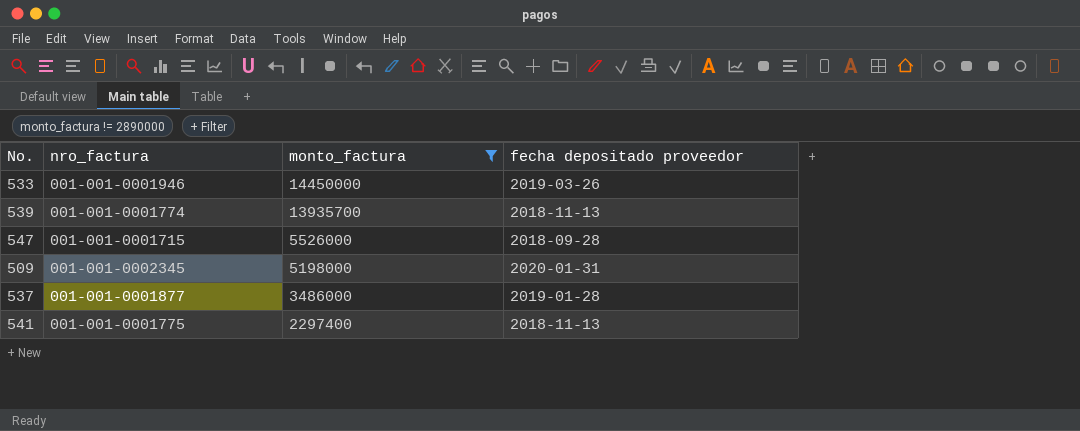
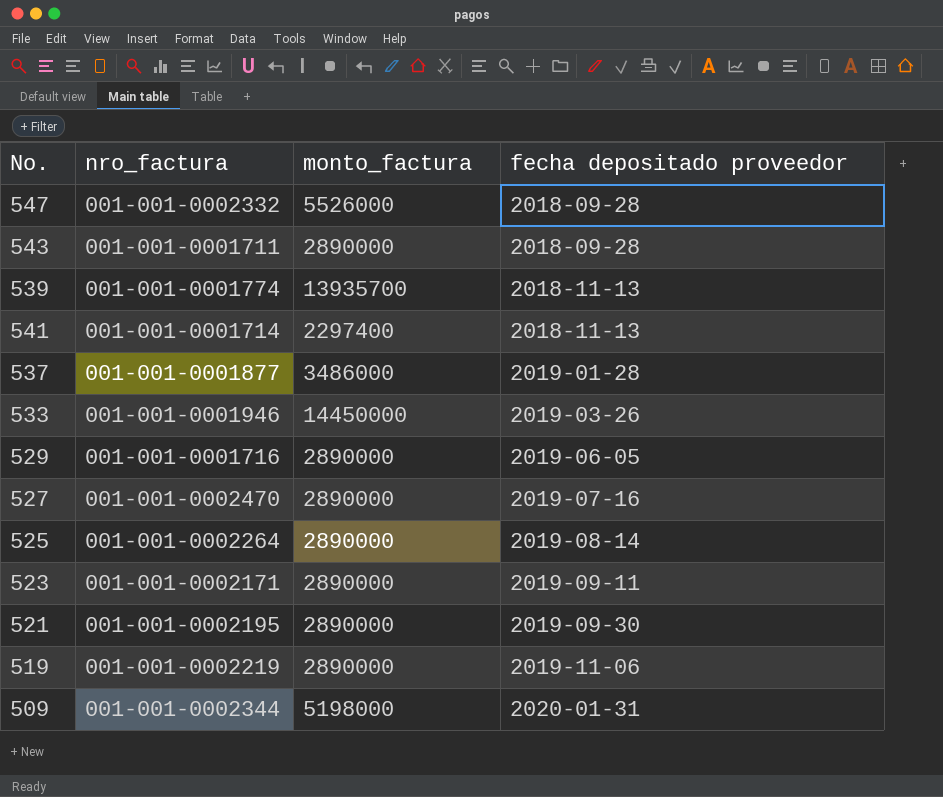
filter: monto_factura != 2890000 -> none
row order: monto_factura descending -> fecha depositado proveedor ascending
547 | nro_factura: 001-001-0001715 -> 001-001-0002332
541 | nro_factura: 001-001-0001775 -> 001-001-0001714
509 | nro_factura: 001-001-0002345 -> 001-001-0002344

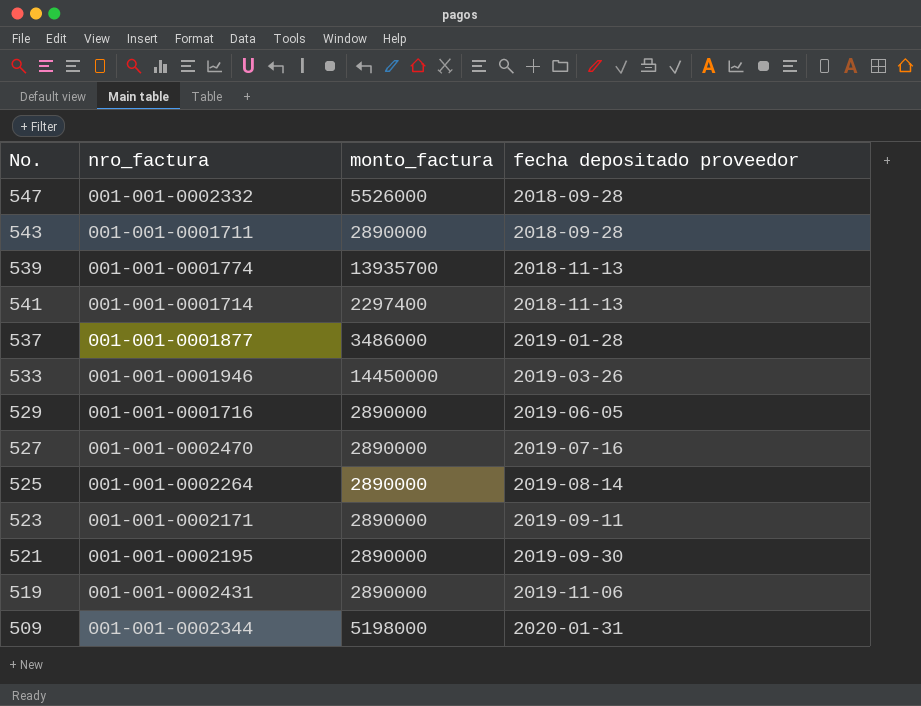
519 | nro_factura: 001-001-0002219 -> 001-001-0002431

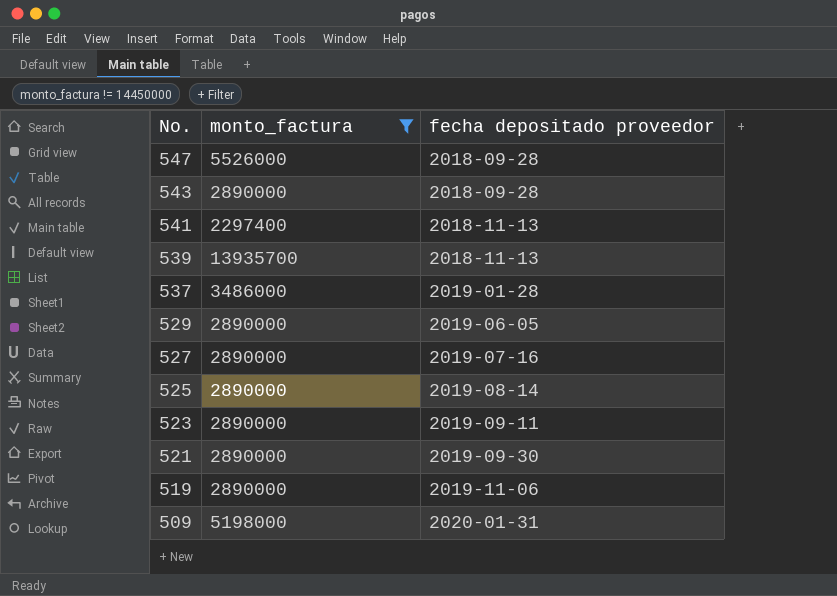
filter: none -> monto_factura != 14450000
row order: fecha depositado proveedor ascending -> No. descending
column nro_factura | position: 2 -> none

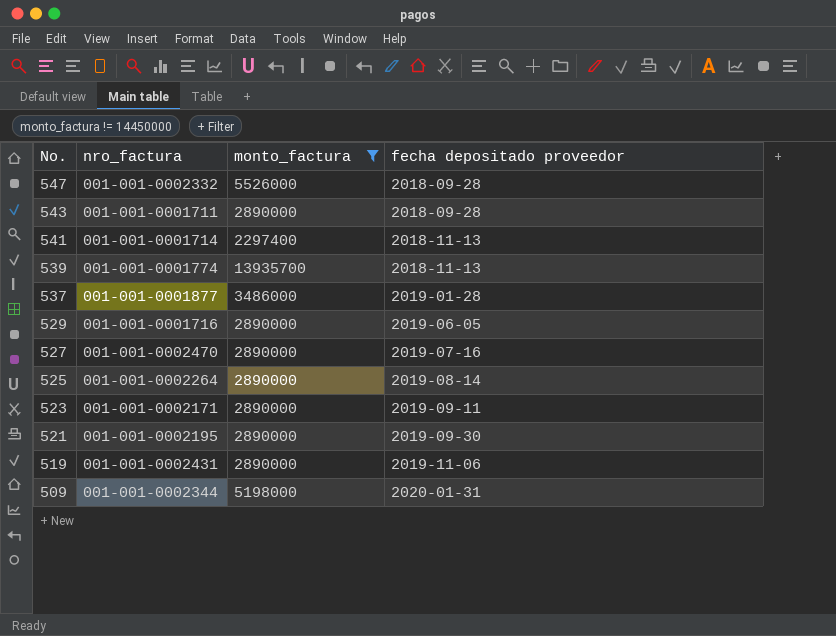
column nro_factura | position: none -> 2

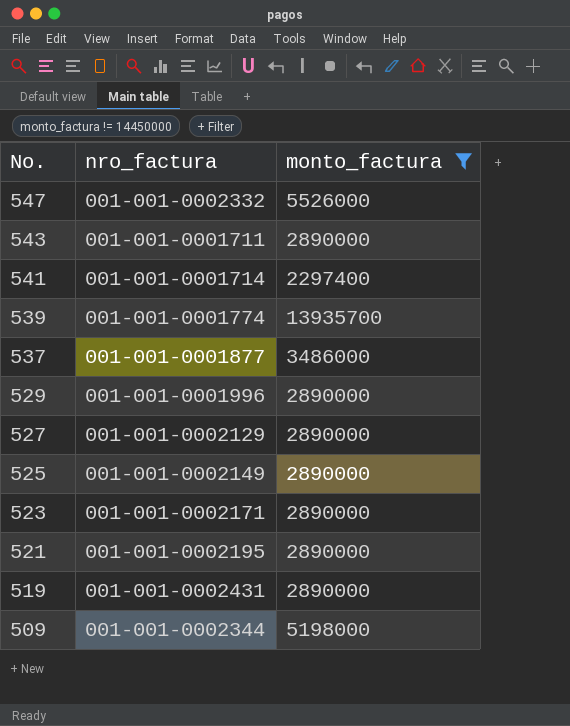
column fecha depositado proveedor | position: 4 -> none
529 | nro_factura: 001-001-0001716 -> 001-001-0001996
527 | nro_factura: 001-001-0002470 -> 001-001-0002129
525 | nro_factura: 001-001-0002264 -> 001-001-0002149

